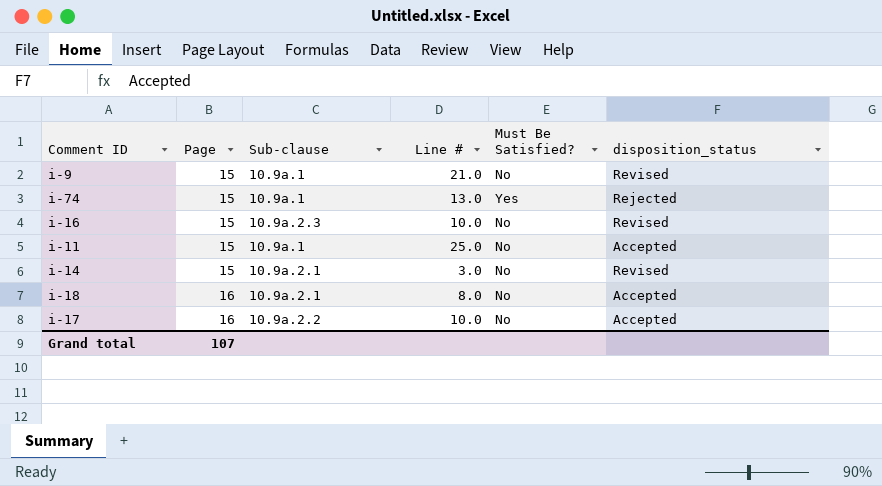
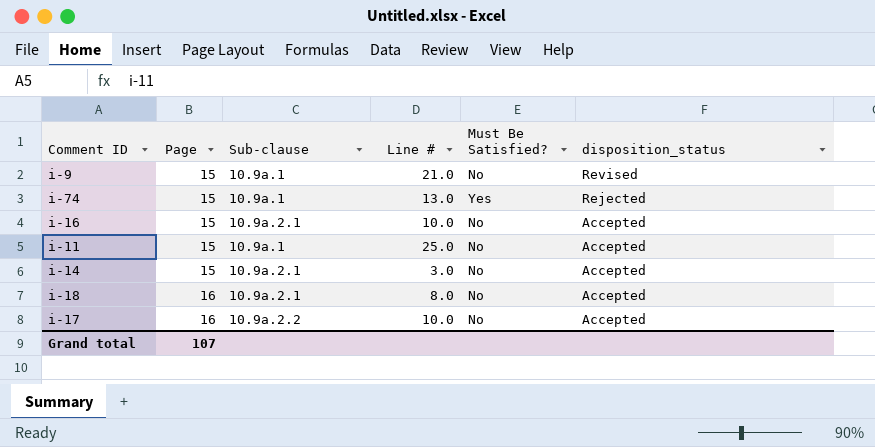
i-16 | Sub-clause: 10.9a.2.3 -> 10.9a.2.1
i-16 | disposition_status: Revised -> Accepted
i-14 | disposition_status: Revised -> Accepted

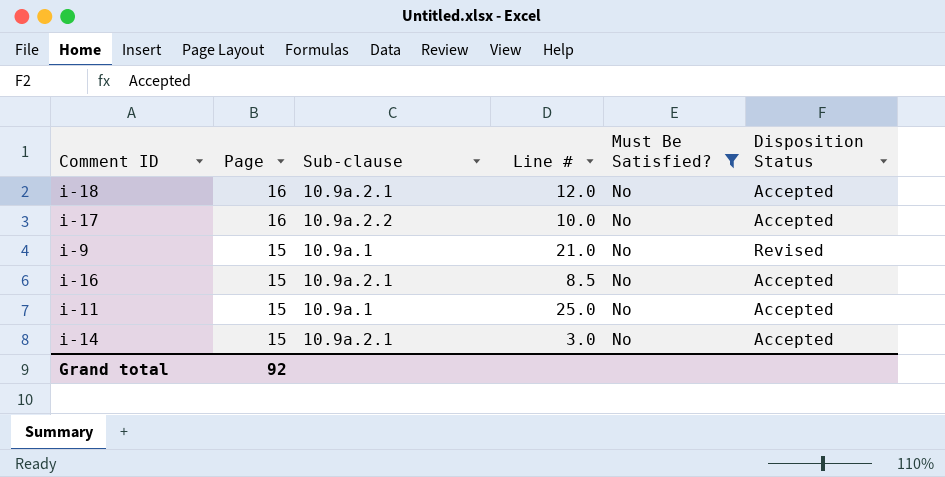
filter: none -> Must Be Satisfied? = No
row order: Page ascending -> Page descending
column name: disposition_status -> Disposition Status
i-18 | Line #: 8.0 -> 12.0
i-16 | Line #: 10.0 -> 8.5
Grand total | Page: 107 -> 92

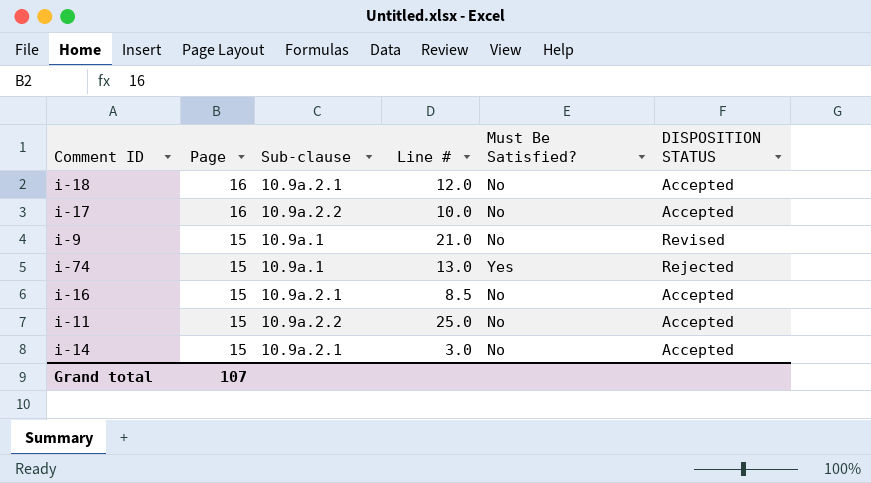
filter: Must Be Satisfied? = No -> none
column name: Disposition Status -> DISPOSITION STATUS
i-11 | Sub-clause: 10.9a.1 -> 10.9a.2.2
Grand total | Page: 92 -> 107

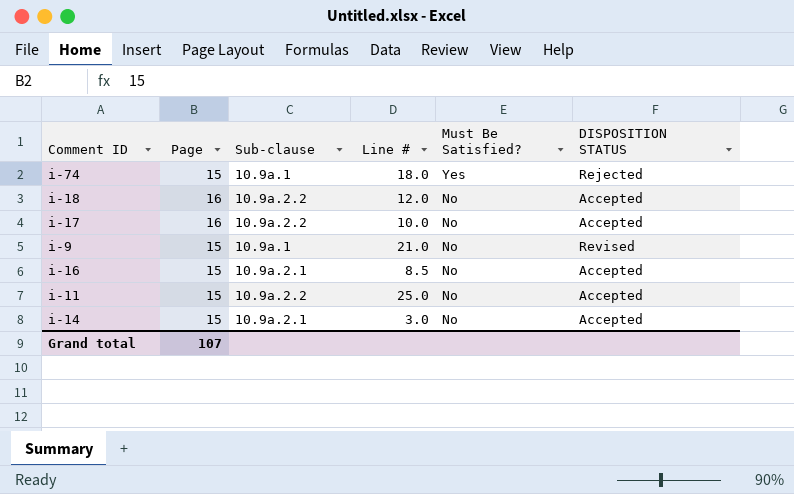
row order: Page descending -> Must Be Satisfied? descending
i-74 | Line #: 13.0 -> 18.0
i-18 | Sub-clause: 10.9a.2.1 -> 10.9a.2.2

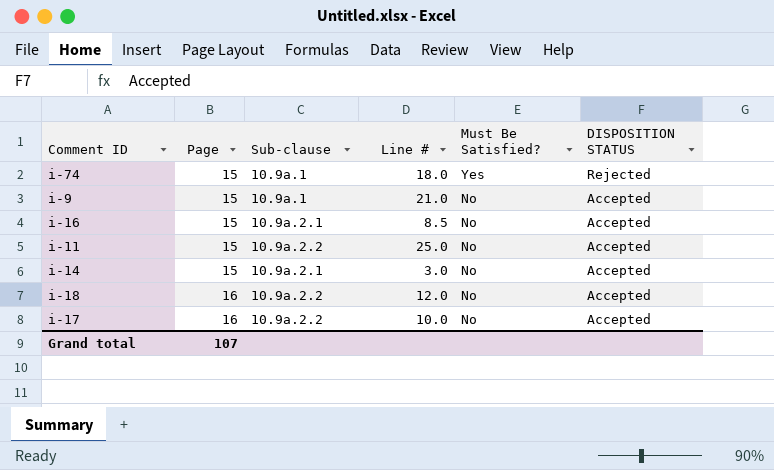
row order: Must Be Satisfied? descending -> Page ascending
i-9 | DISPOSITION STATUS: Revised -> Accepted

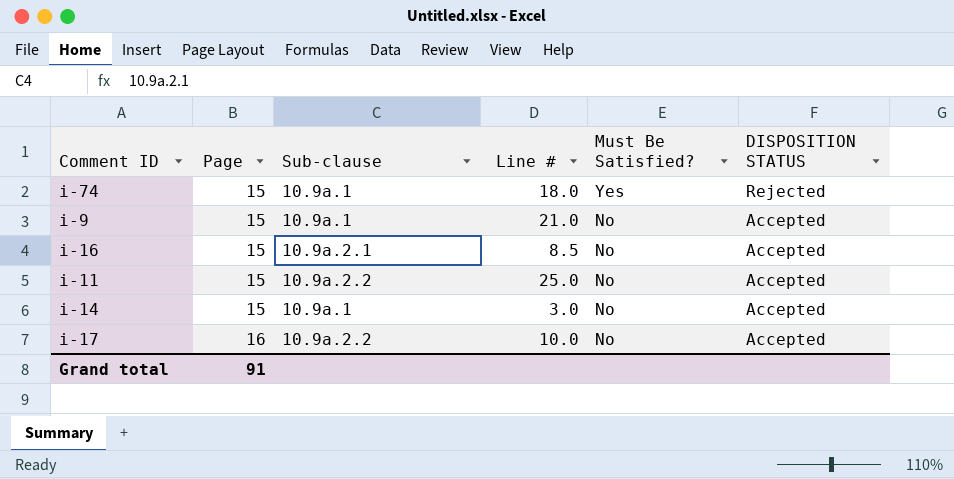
row i-18: 16 | 10.9a.2.2 | 12.0 | No | Accepted -> none
i-14 | Sub-clause: 10.9a.2.1 -> 10.9a.1
Grand total | Page: 107 -> 91

